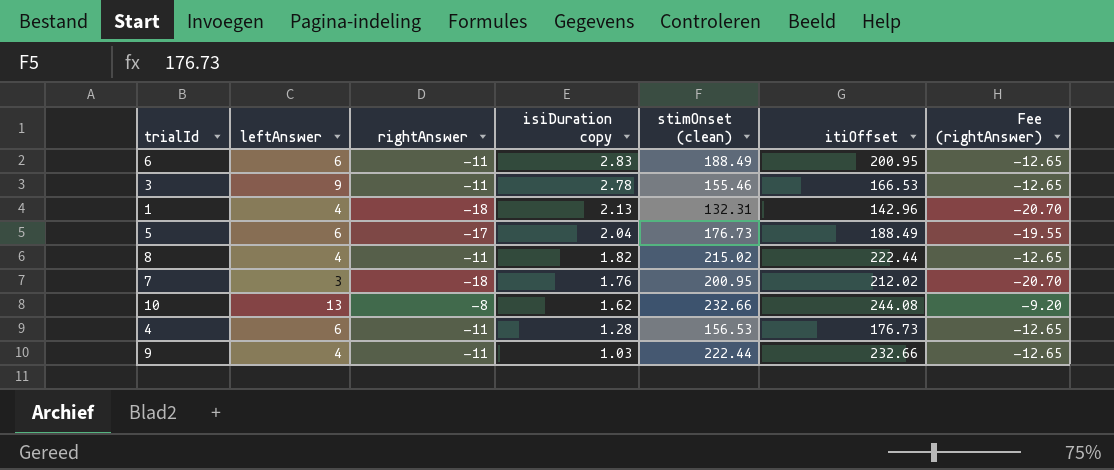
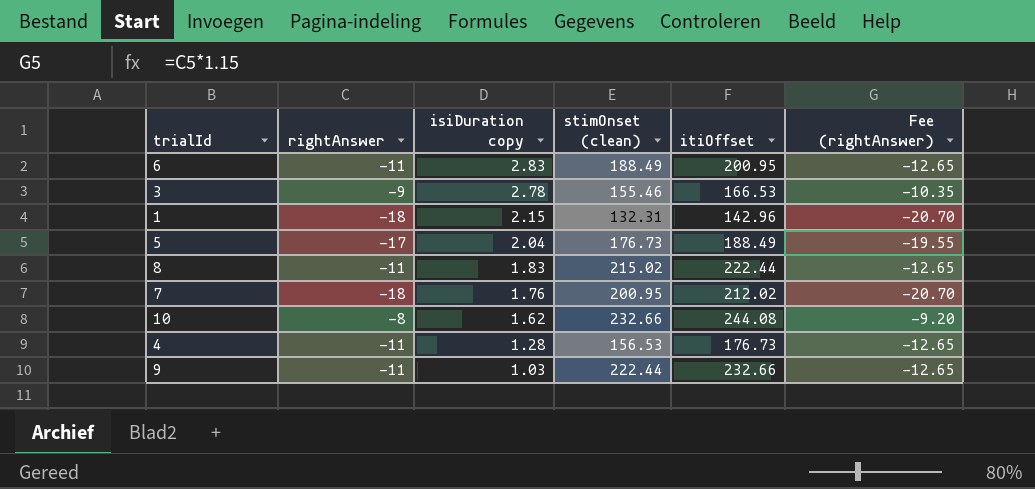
column leftAnswer | position: 2 -> none
3 | rightAnswer: -11 -> -9
3 | Fee (rightAnswer): -12.65 -> -10.35
1 | isiDuration copy: 2.13 -> 2.15
8 | isiDuration copy: 1.82 -> 1.83

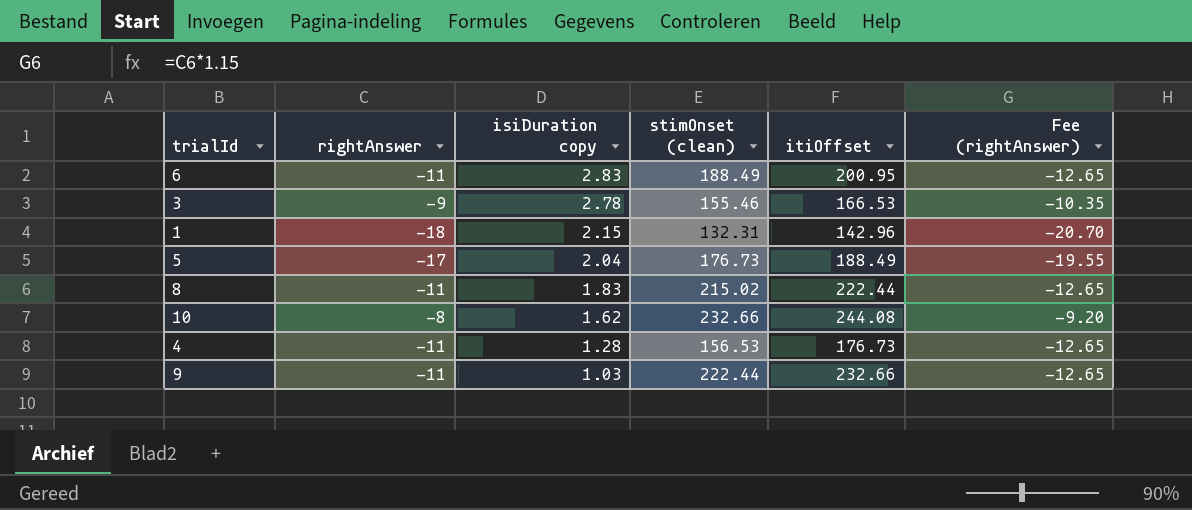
row 7: -18 | 1.76 | 200.95 | 212.02 | -20.70 -> none

